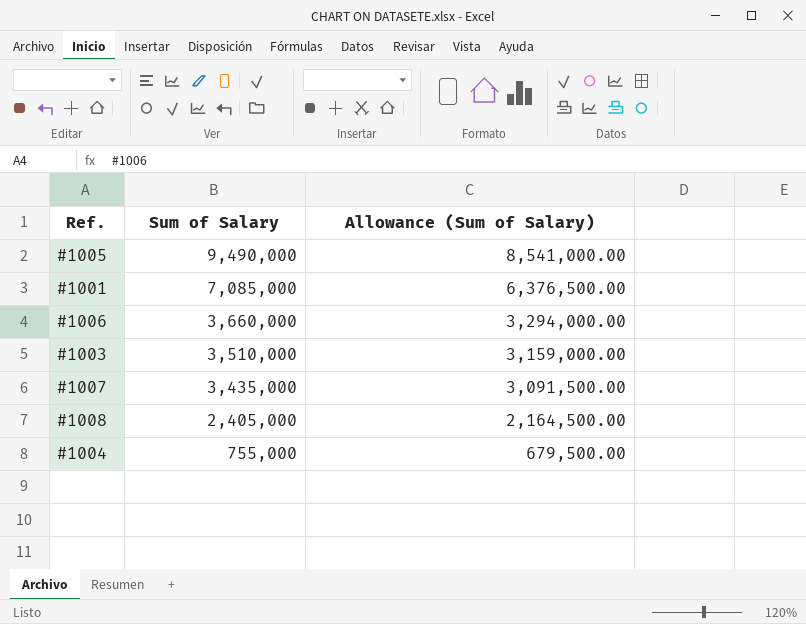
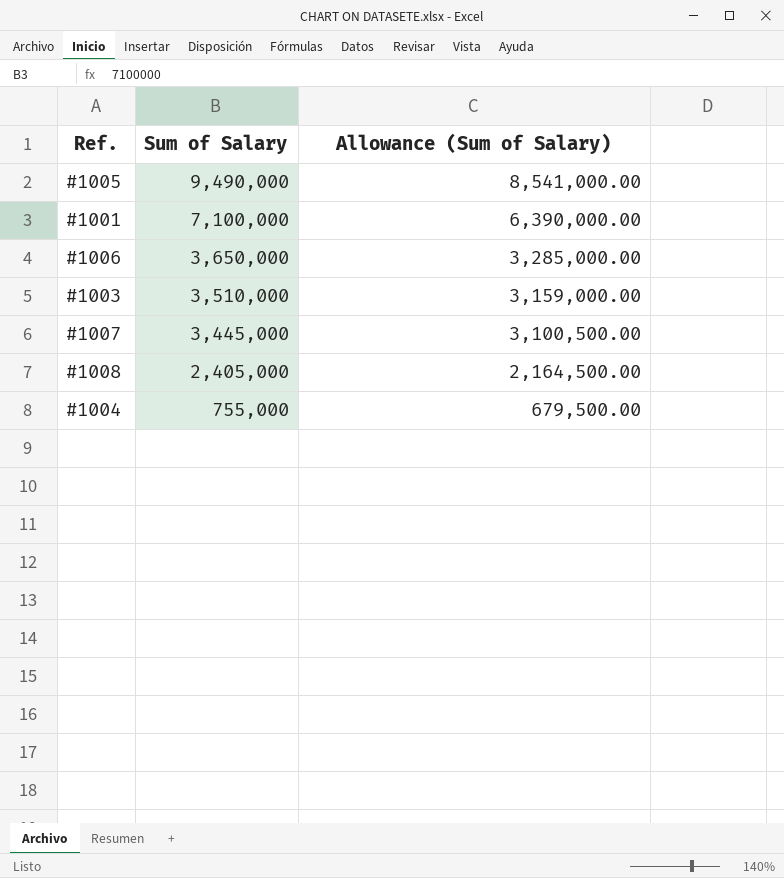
#1001 | Sum of Salary: 7,085,000 -> 7,100,000
#1001 | Allowance (Sum of Salary): 6,376,500.00 -> 6,390,000.00
#1006 | Sum of Salary: 3,660,000 -> 3,650,000
#1006 | Allowance (Sum of Salary): 3,294,000.00 -> 3,285,000.00
#1007 | Sum of Salary: 3,435,000 -> 3,445,000
#1007 | Allowance (Sum of Salary): 3,091,500.00 -> 3,100,500.00

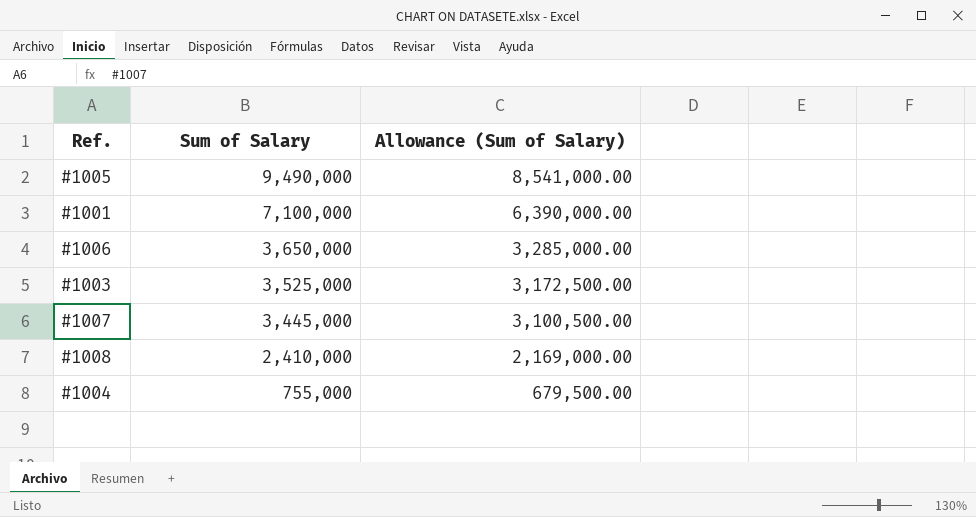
#1003 | Sum of Salary: 3,510,000 -> 3,525,000
#1003 | Allowance (Sum of Salary): 3,159,000.00 -> 3,172,500.00
#1008 | Sum of Salary: 2,405,000 -> 2,410,000
#1008 | Allowance (Sum of Salary): 2,164,500.00 -> 2,169,000.00

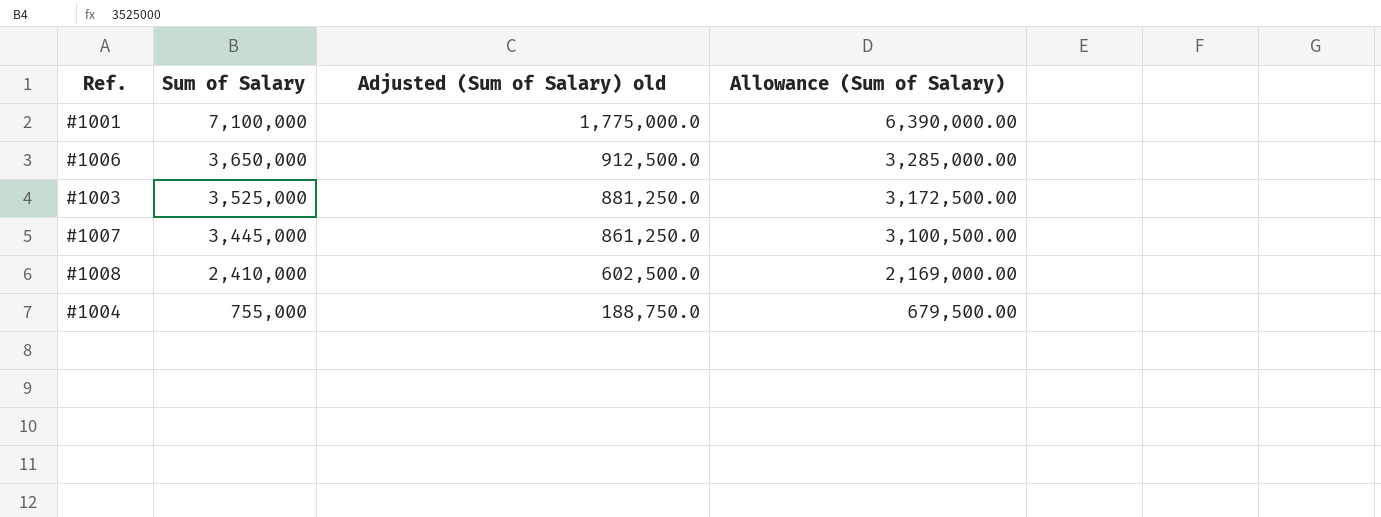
column Adjusted (Sum of Salary) old | formula: none -> [Sum of Salary] * 0.25
row #1005: 9,490,000 | 8,541,000.00 -> none

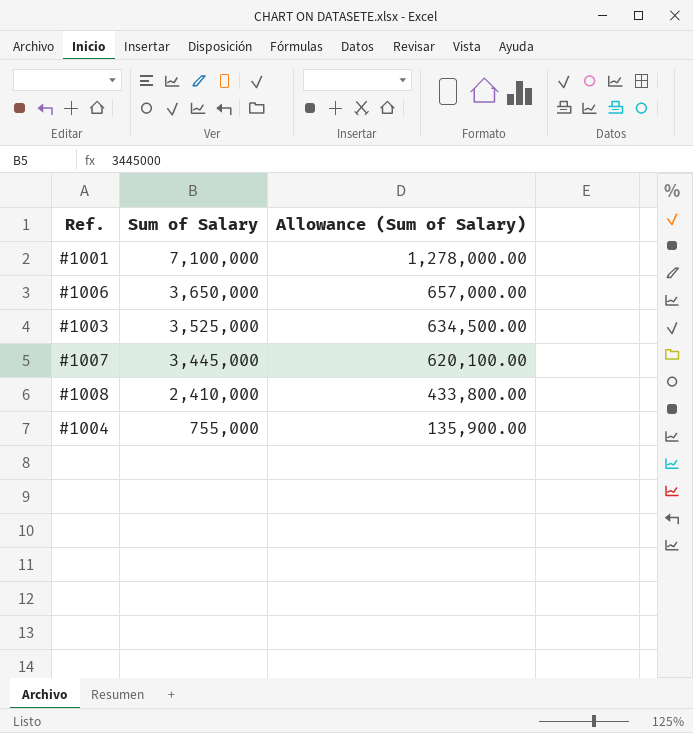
column Adjusted (Sum of Salary) old | formula: [Sum of Salary] * 0.25 -> none
column Allowance (Sum of Salary) | formula: [Sum of Salary] * 0.9 -> [Sum of Salary] * 0.18

